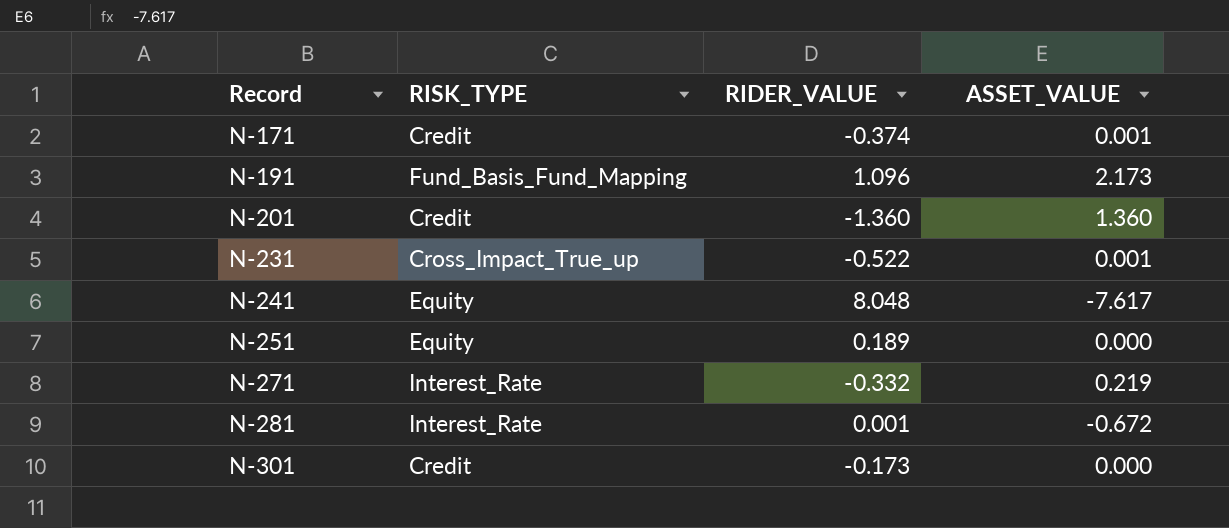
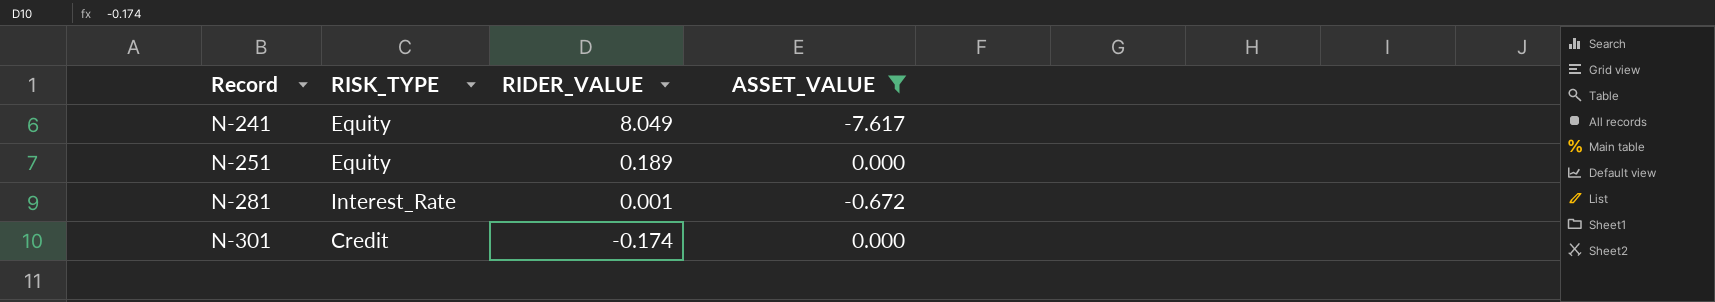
filter: none -> ASSET_VALUE <= 0.000
N-241 | RIDER_VALUE: 8.048 -> 8.049
N-301 | RIDER_VALUE: -0.173 -> -0.174

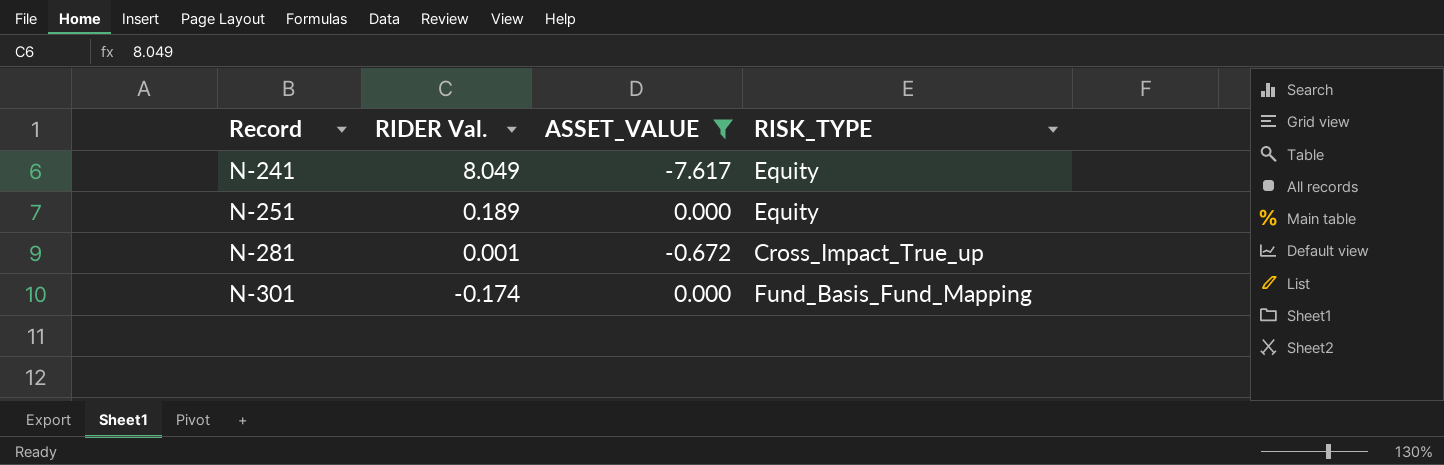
column name: RIDER_VALUE -> RIDER Val.
column RISK_TYPE | position: 2 -> 4
N-281 | RISK_TYPE: Interest_Rate -> Cross_Impact_True_up
N-301 | RISK_TYPE: Credit -> Fund_Basis_Fund_Mapping

